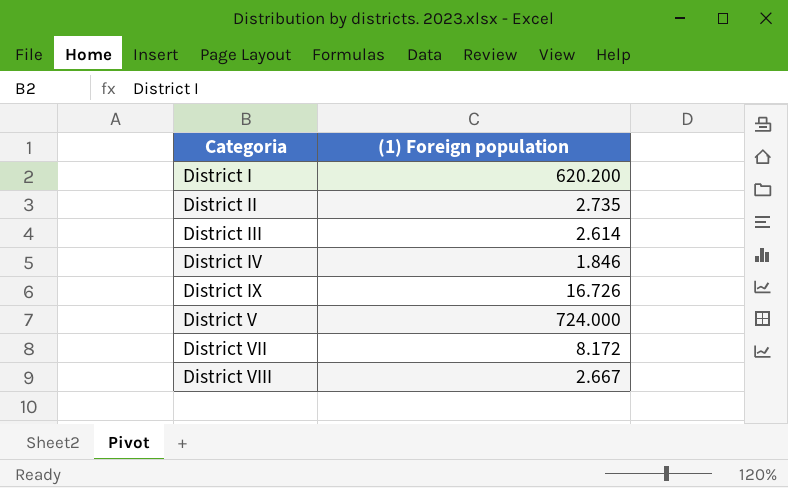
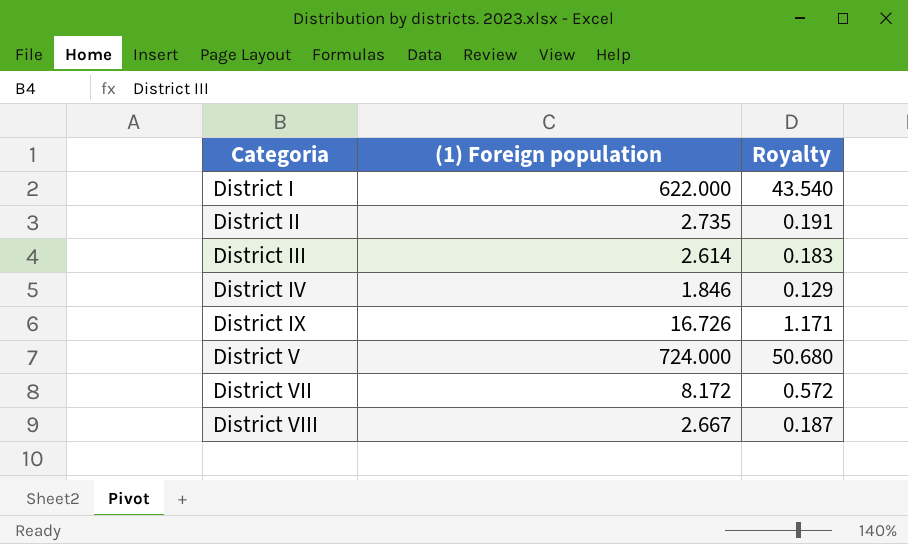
column Royalty | formula: none -> [(1) Foreign population] * 0.07
District I | (1) Foreign population: 620.200 -> 622.000

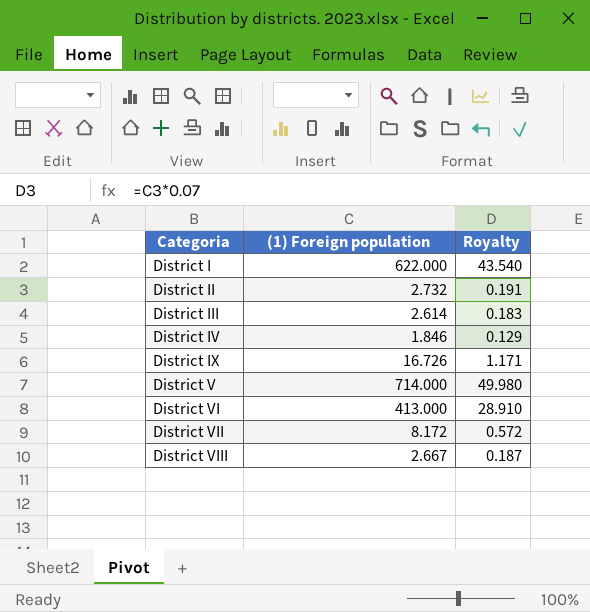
District II | (1) Foreign population: 2.735 -> 2.732
District V | (1) Foreign population: 724.000 -> 714.000
District V | Royalty: 50.680 -> 49.980
row District VI: none -> 413.000 | 28.910

